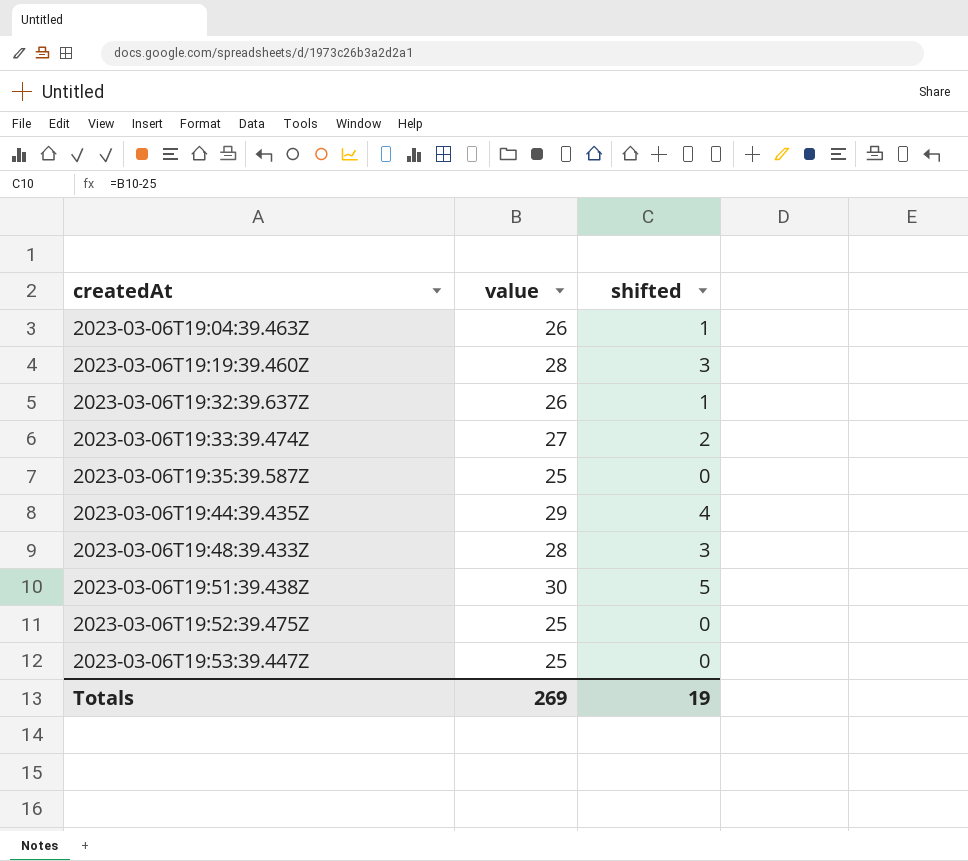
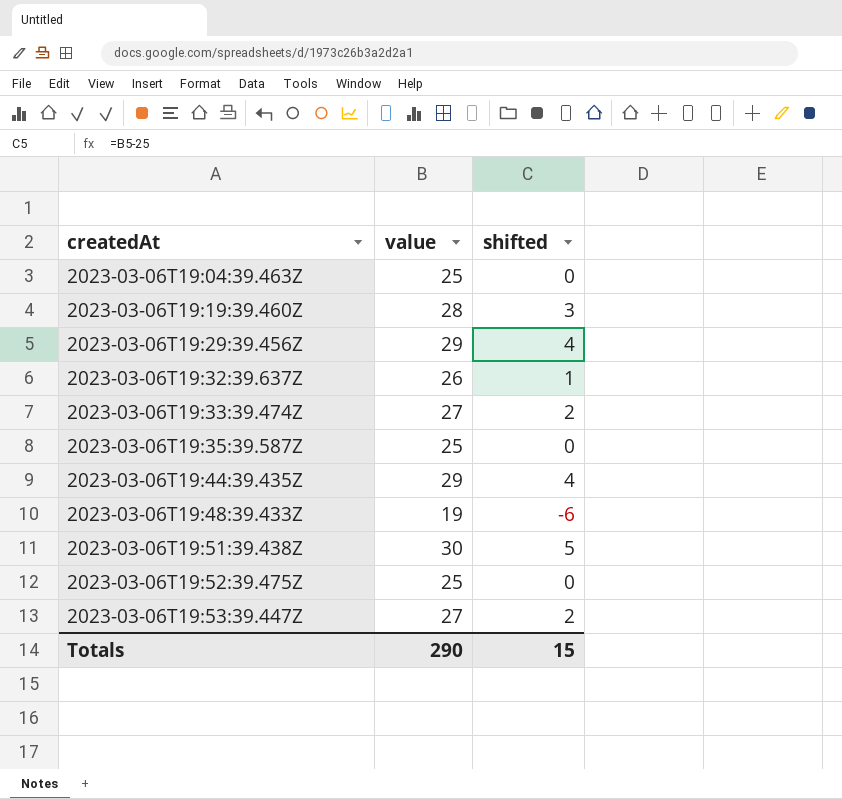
2023-03-06T19:04:39.463Z | value: 26 -> 25
2023-03-06T19:04:39.463Z | shifted: 1 -> 0
row 2023-03-06T19:29:39.456Z: none -> 29 | 4
2023-03-06T19:48:39.433Z | value: 28 -> 19
2023-03-06T19:48:39.433Z | shifted: 3 -> -6
2023-03-06T19:53:39.447Z | value: 25 -> 27
2023-03-06T19:53:39.447Z | shifted: 0 -> 2
Totals | value: 269 -> 290
Totals | shifted: 19 -> 15

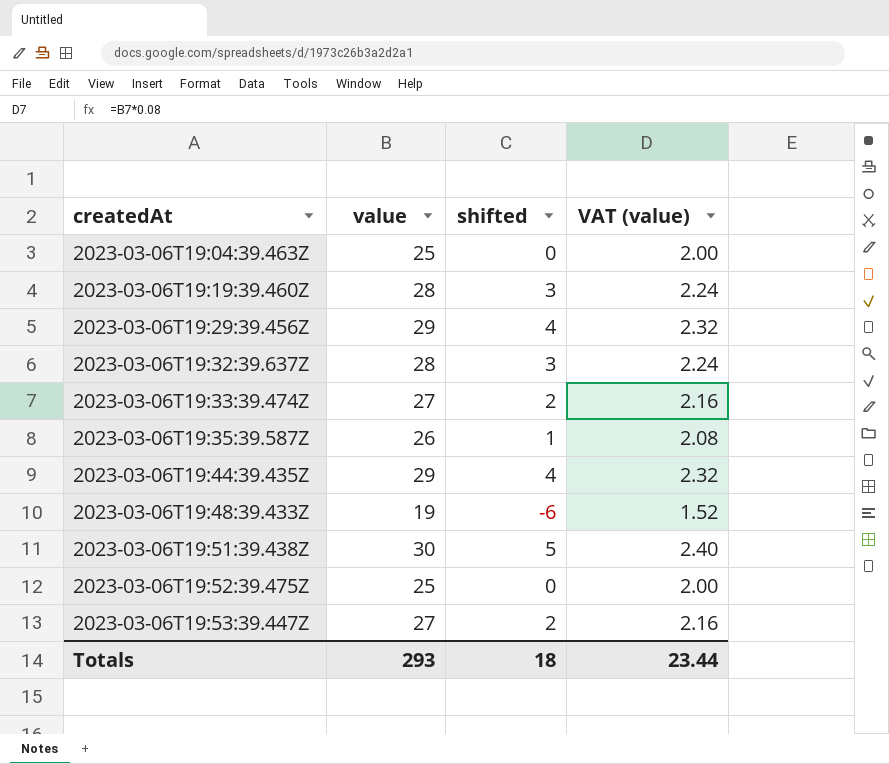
column VAT (value) | formula: none -> [value] * 0.08
2023-03-06T19:32:39.637Z | value: 26 -> 28
2023-03-06T19:32:39.637Z | shifted: 1 -> 3
2023-03-06T19:35:39.587Z | value: 25 -> 26
2023-03-06T19:35:39.587Z | shifted: 0 -> 1
Totals | value: 290 -> 293
Totals | shifted: 15 -> 18

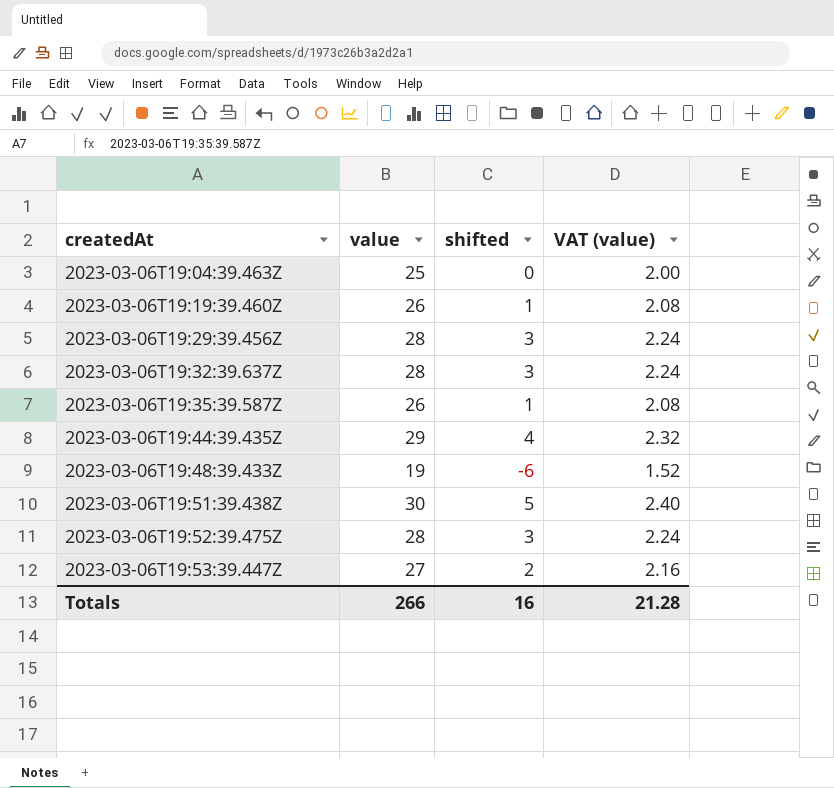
row 2023-03-06T19:33:39.474Z: 27 | 2 | 2.16 -> none
2023-03-06T19:19:39.460Z | value: 28 -> 26
2023-03-06T19:19:39.460Z | shifted: 3 -> 1
2023-03-06T19:19:39.460Z | VAT (value): 2.24 -> 2.08
2023-03-06T19:29:39.456Z | value: 29 -> 28
2023-03-06T19:29:39.456Z | shifted: 4 -> 3
2023-03-06T19:29:39.456Z | VAT (value): 2.32 -> 2.24
2023-03-06T19:52:39.475Z | value: 25 -> 28
2023-03-06T19:52:39.475Z | shifted: 0 -> 3
2023-03-06T19:52:39.475Z | VAT (value): 2.00 -> 2.24
Totals | value: 293 -> 266
Totals | shifted: 18 -> 16
Totals | VAT (value): 23.44 -> 21.28

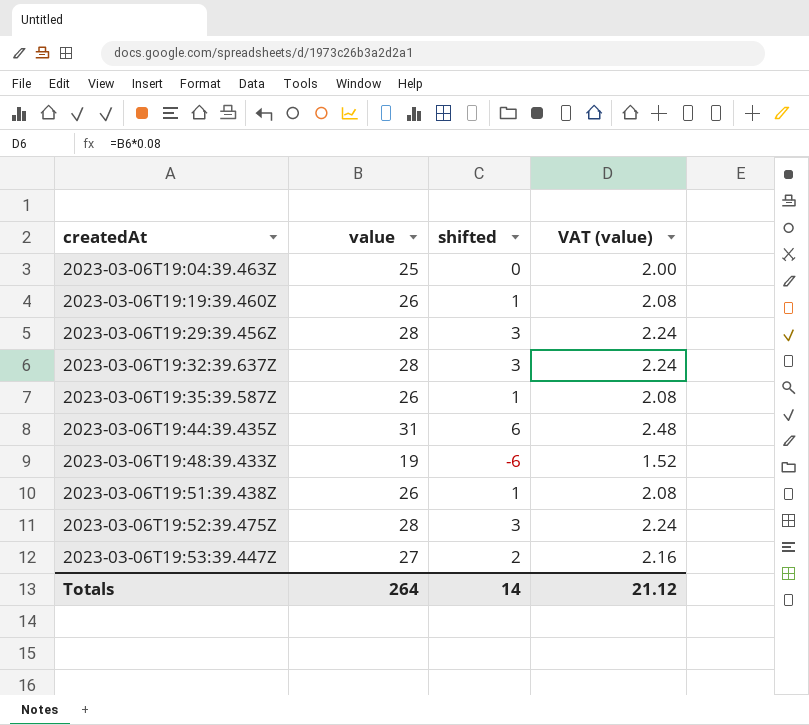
2023-03-06T19:44:39.435Z | value: 29 -> 31
2023-03-06T19:44:39.435Z | shifted: 4 -> 6
2023-03-06T19:44:39.435Z | VAT (value): 2.32 -> 2.48
2023-03-06T19:51:39.438Z | value: 30 -> 26
2023-03-06T19:51:39.438Z | shifted: 5 -> 1
2023-03-06T19:51:39.438Z | VAT (value): 2.40 -> 2.08
Totals | value: 266 -> 264
Totals | shifted: 16 -> 14
Totals | VAT (value): 21.28 -> 21.12

